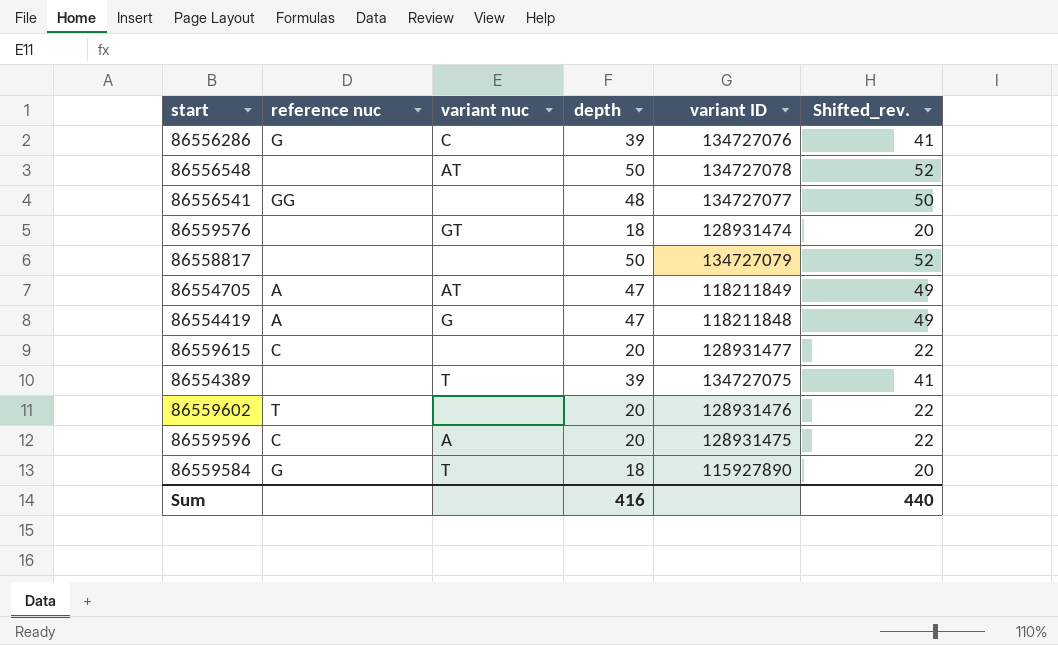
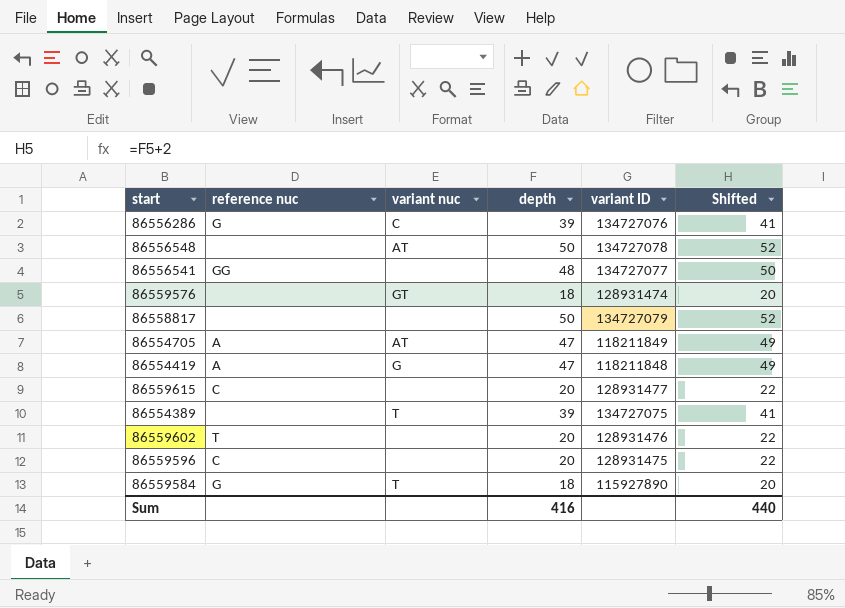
column name: Shifted_rev. -> Shifted
86559596 | variant nuc: A -> none

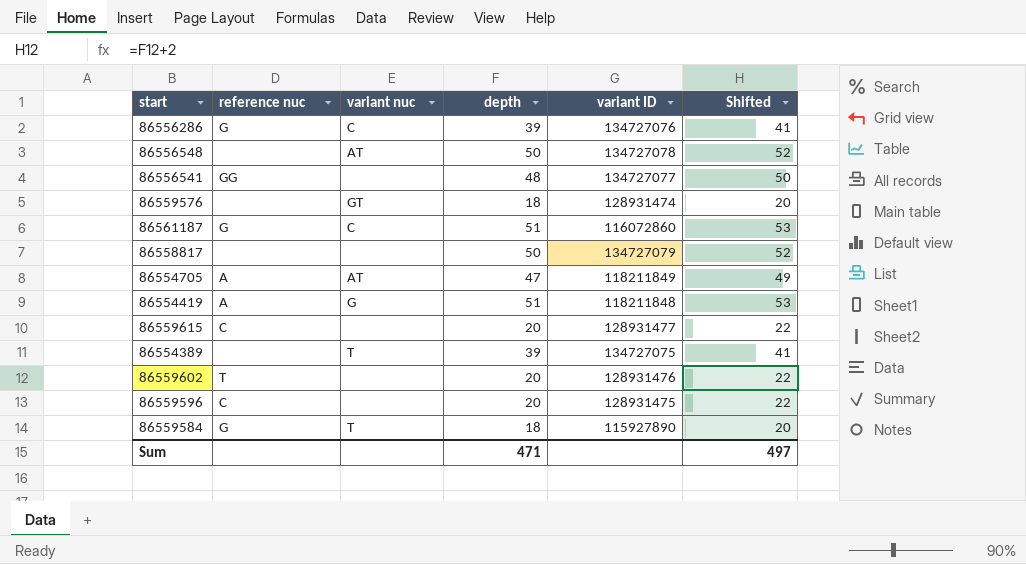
row 86561187: none -> G | C | 51 | 116072860 | 53
86554419 | depth: 47 -> 51
86554419 | Shifted: 49 -> 53
Sum | depth: 416 -> 471
Sum | Shifted: 440 -> 497

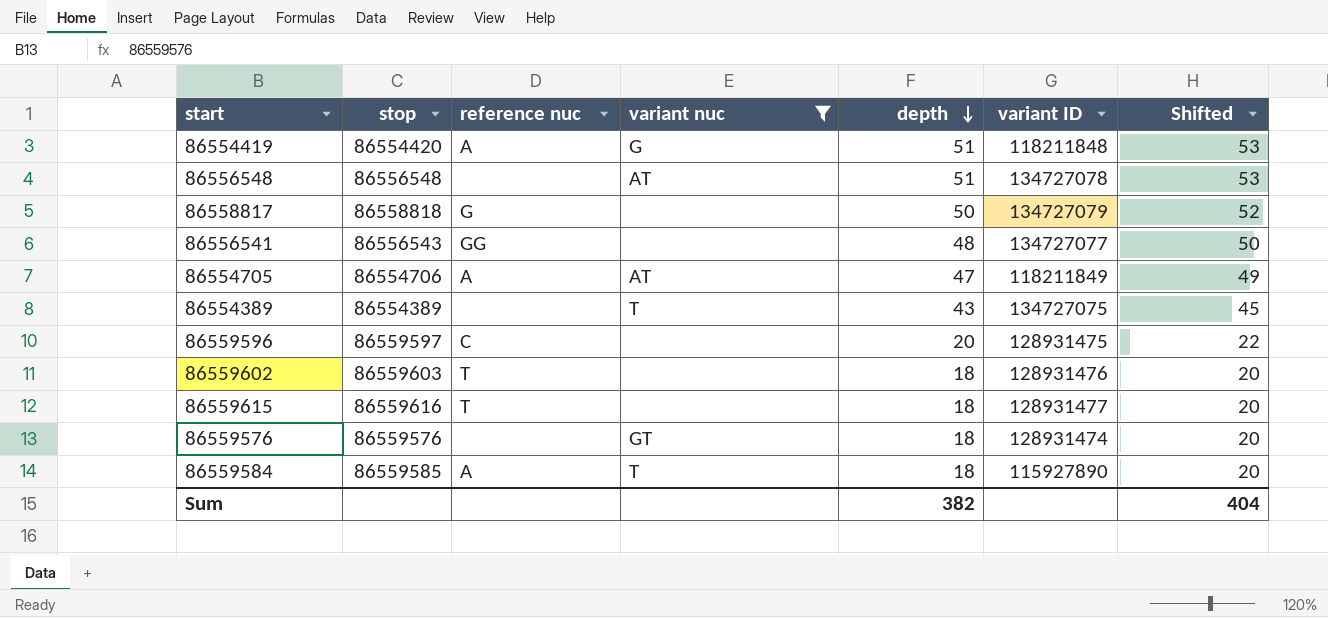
filter: none -> variant nuc != C
row order: none -> depth descending
column stop | position: none -> 2
86556548 | depth: 50 -> 51
86556548 | Shifted: 52 -> 53
86558817 | reference nuc: none -> G
86554389 | depth: 39 -> 43
86554389 | Shifted: 41 -> 45
86559602 | depth: 20 -> 18
86559602 | Shifted: 22 -> 20
86559615 | reference nuc: C -> T
86559615 | depth: 20 -> 18
86559615 | Shifted: 22 -> 20
86559584 | reference nuc: G -> A
Sum | depth: 471 -> 382
Sum | Shifted: 497 -> 404

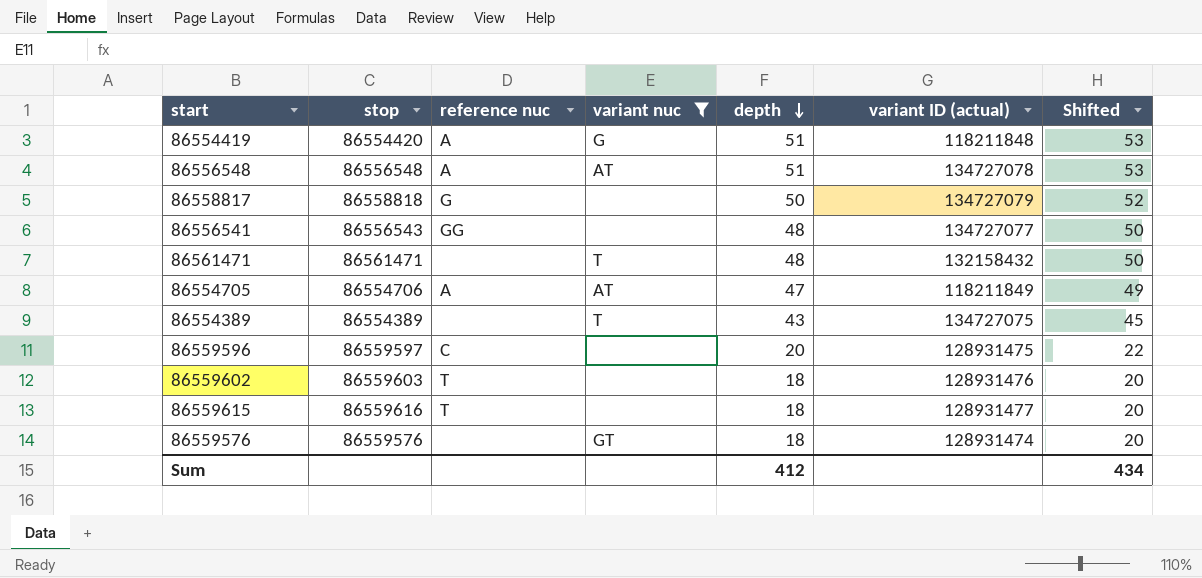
column name: variant ID -> variant ID (actual)
row 86559584: 86559585 | A | T | 18 | 115927890 | 20 -> none
86556548 | reference nuc: none -> A
row 86561471: none -> 86561471 | none | T | 48 | 132158432 | 50
Sum | depth: 382 -> 412
Sum | Shifted: 404 -> 434

